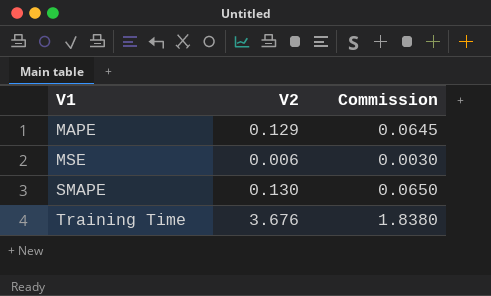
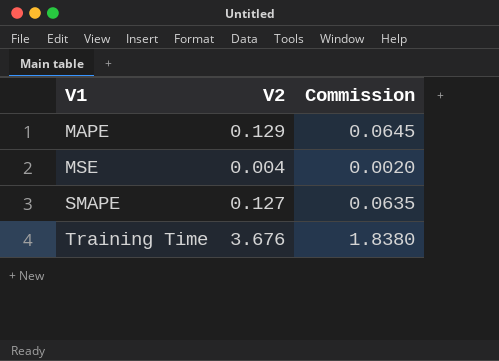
MSE | V2: 0.006 -> 0.004
MSE | Commission: 0.0030 -> 0.0020
SMAPE | V2: 0.130 -> 0.127
SMAPE | Commission: 0.0650 -> 0.0635

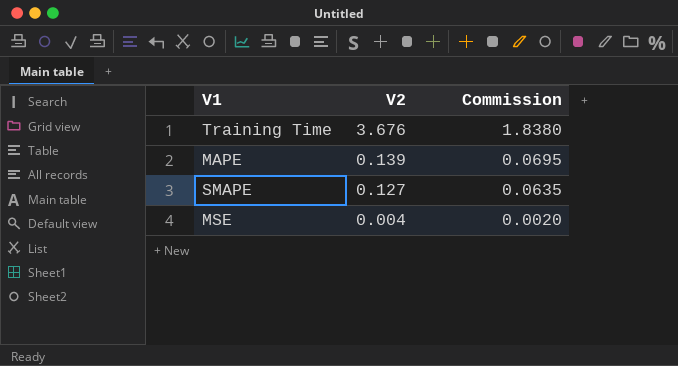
row order: V1 ascending -> V2 descending
MAPE | V2: 0.129 -> 0.139
MAPE | Commission: 0.0645 -> 0.0695

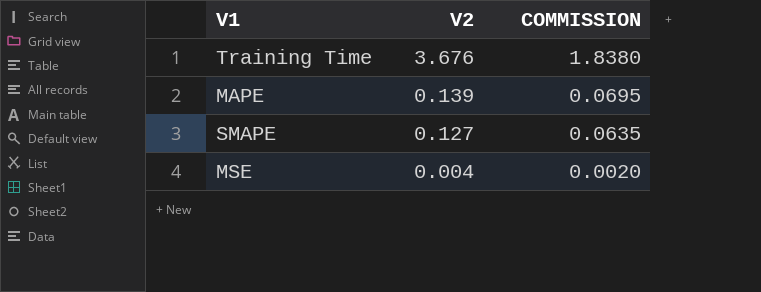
column name: Commission -> COMMISSION

